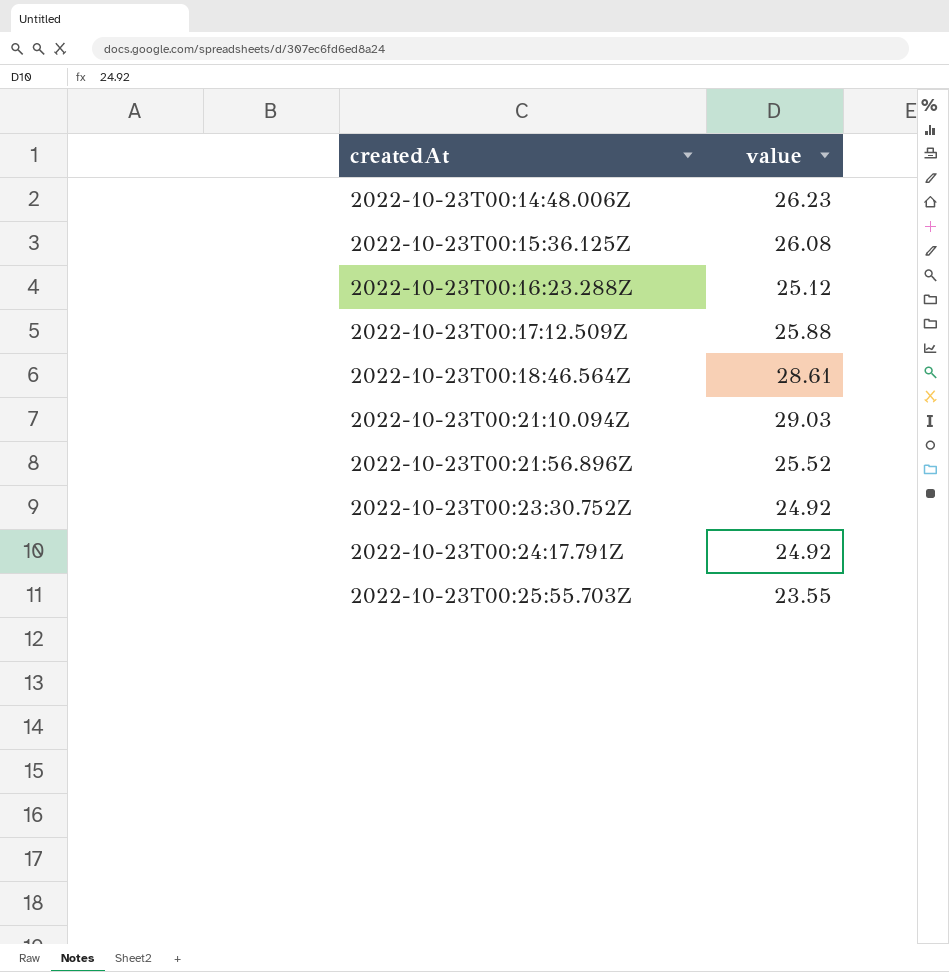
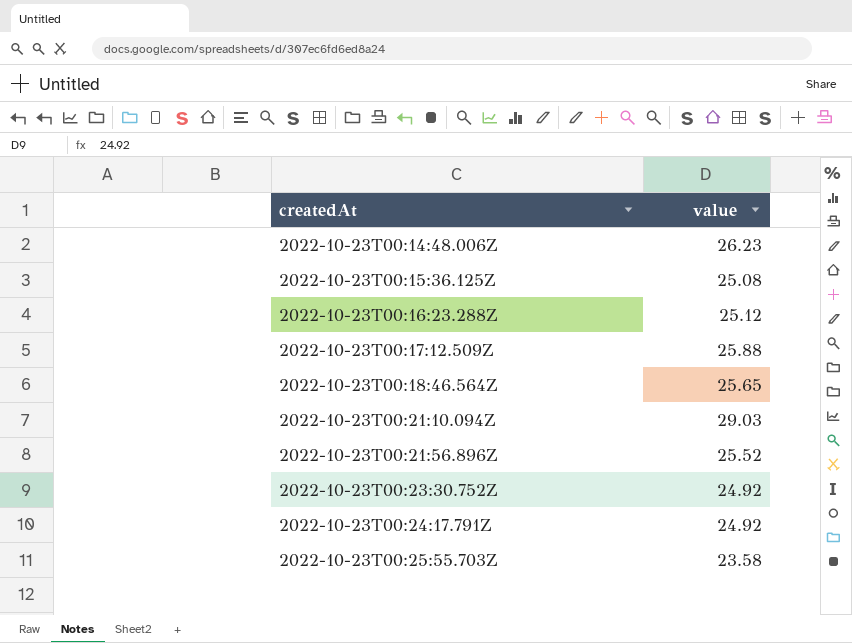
2022-10-23T00:15:36.125Z | value: 26.08 -> 25.08
2022-10-23T00:18:46.564Z | value: 28.61 -> 25.65
2022-10-23T00:25:55.703Z | value: 23.55 -> 23.58

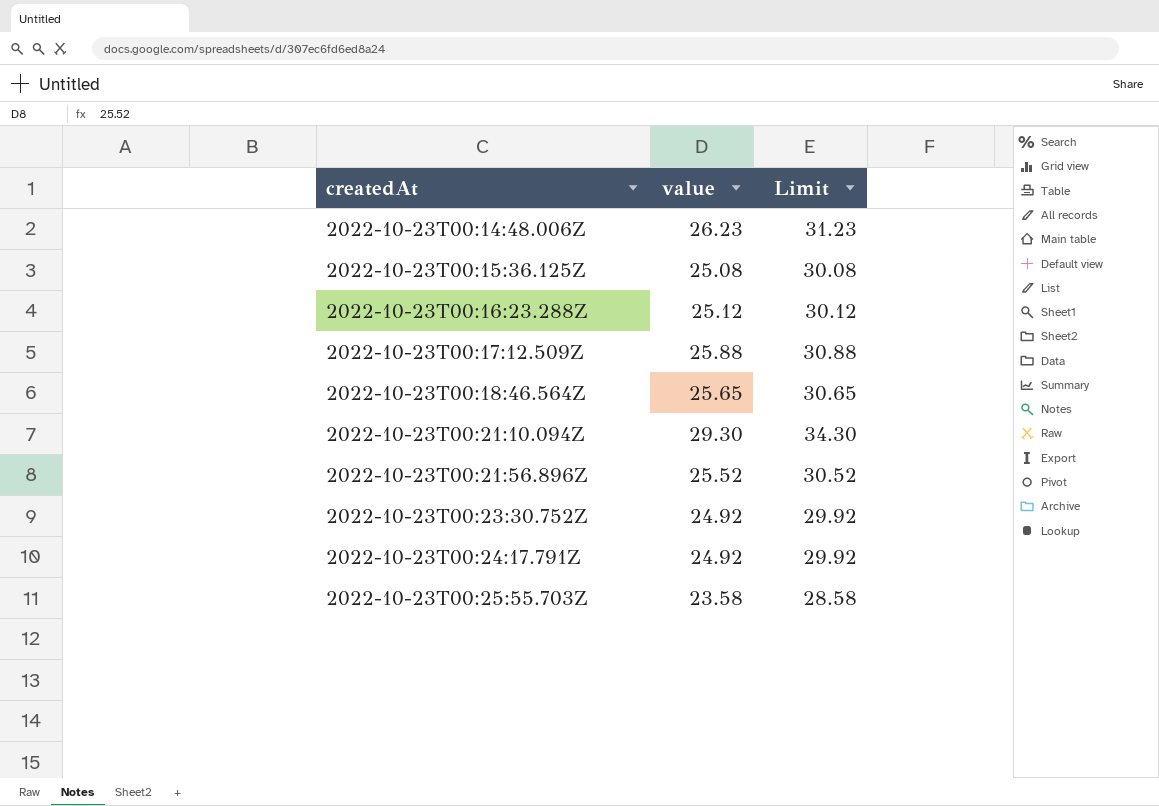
column Limit | formula: none -> [value] + 5
2022-10-23T00:21:10.094Z | value: 29.03 -> 29.30

